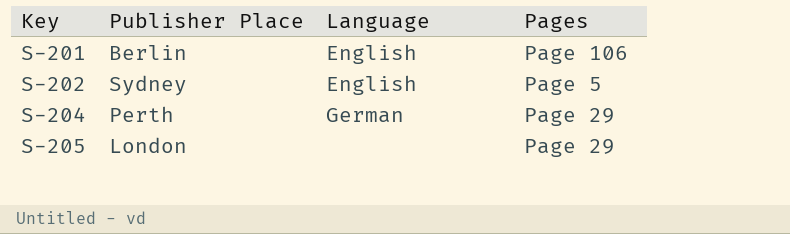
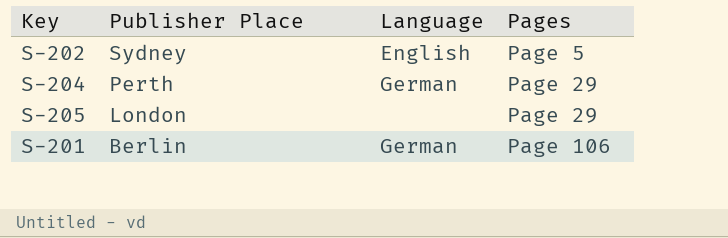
row order: Key ascending -> Publisher Place descending
S-201 | Language: English -> German

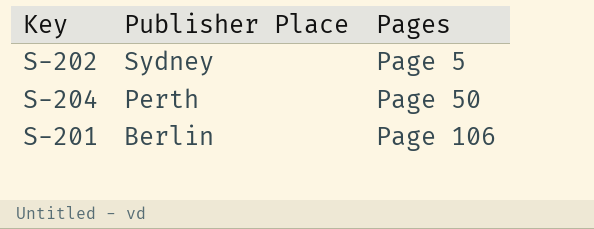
column Language | position: 3 -> none
row S-205: London | none | Page 29 -> none
S-204 | Pages: Page 29 -> Page 50

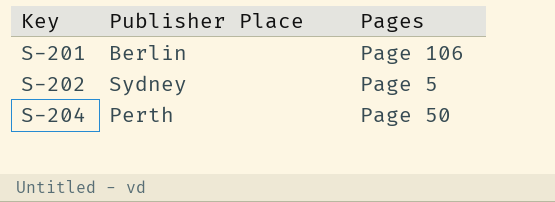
row order: Publisher Place descending -> Key ascending

